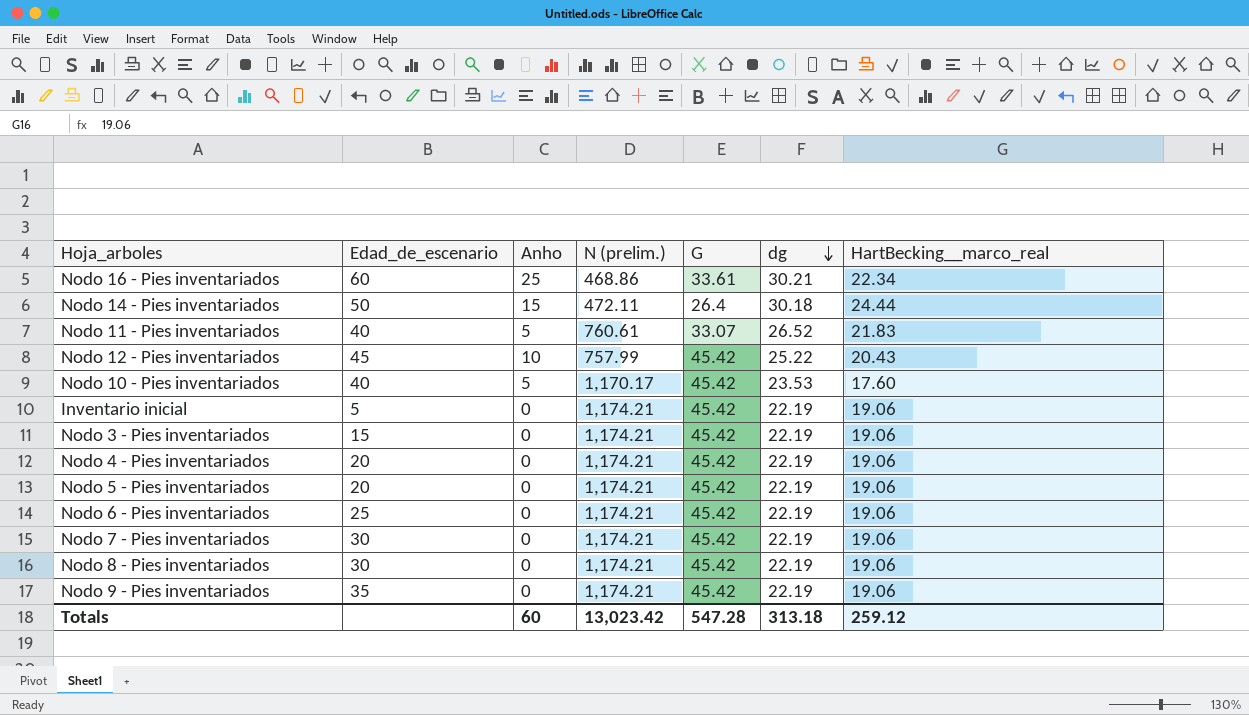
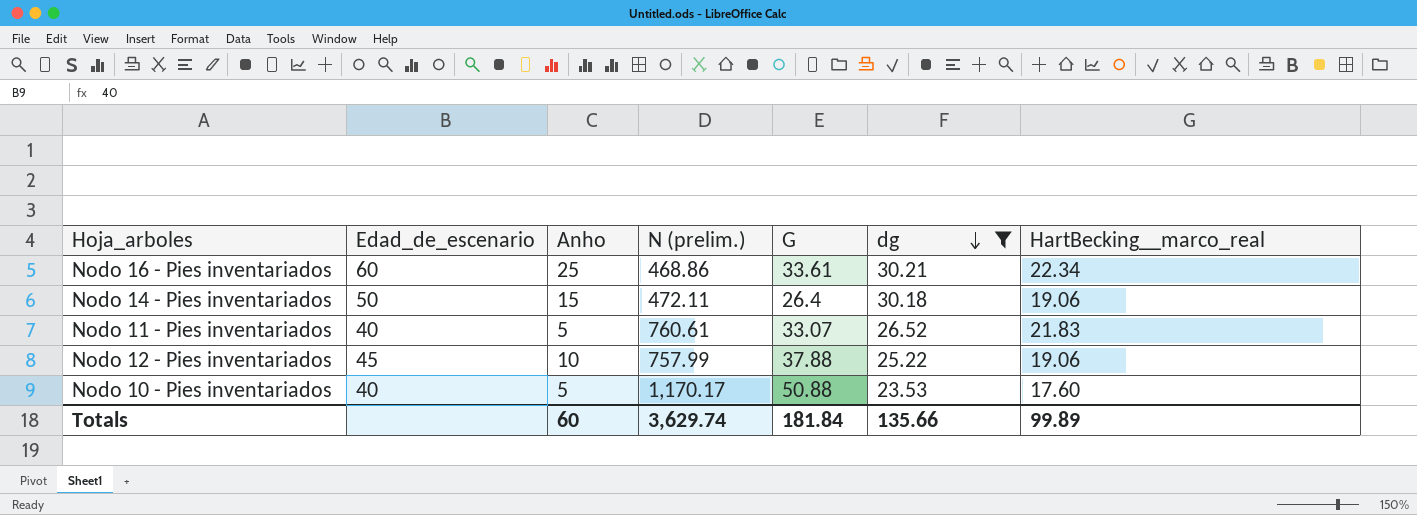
filter: none -> dg != 22.19
Nodo 14 - Pies inventariados | HartBecking__marco_real: 24.44 -> 19.06
Nodo 12 - Pies inventariados | G: 45.42 -> 37.88
Nodo 12 - Pies inventariados | HartBecking__marco_real: 20.43 -> 19.06
Nodo 10 - Pies inventariados | G: 45.42 -> 50.88
Totals | N (prelim.): 13,023.42 -> 3,629.74
Totals | G: 547.28 -> 181.84
Totals | dg: 313.18 -> 135.66
Totals | HartBecking__marco_real: 259.12 -> 99.89

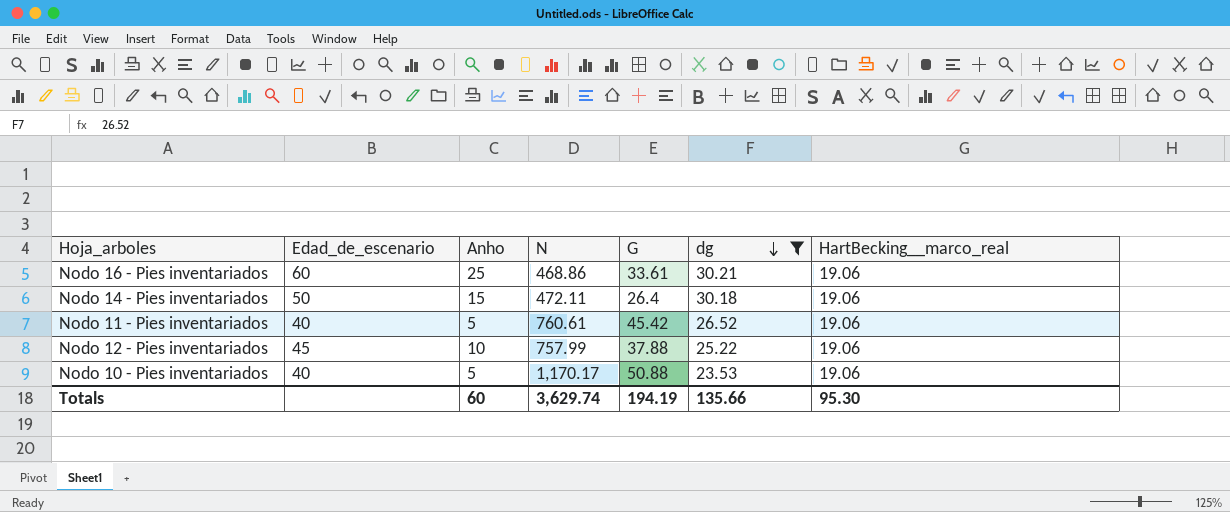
column name: N (prelim.) -> N
Nodo 16 - Pies inventariados | HartBecking__marco_real: 22.34 -> 19.06
Nodo 11 - Pies inventariados | G: 33.07 -> 45.42
Nodo 11 - Pies inventariados | HartBecking__marco_real: 21.83 -> 19.06
Nodo 10 - Pies inventariados | HartBecking__marco_real: 17.60 -> 19.06
Totals | G: 181.84 -> 194.19
Totals | HartBecking__marco_real: 99.89 -> 95.30

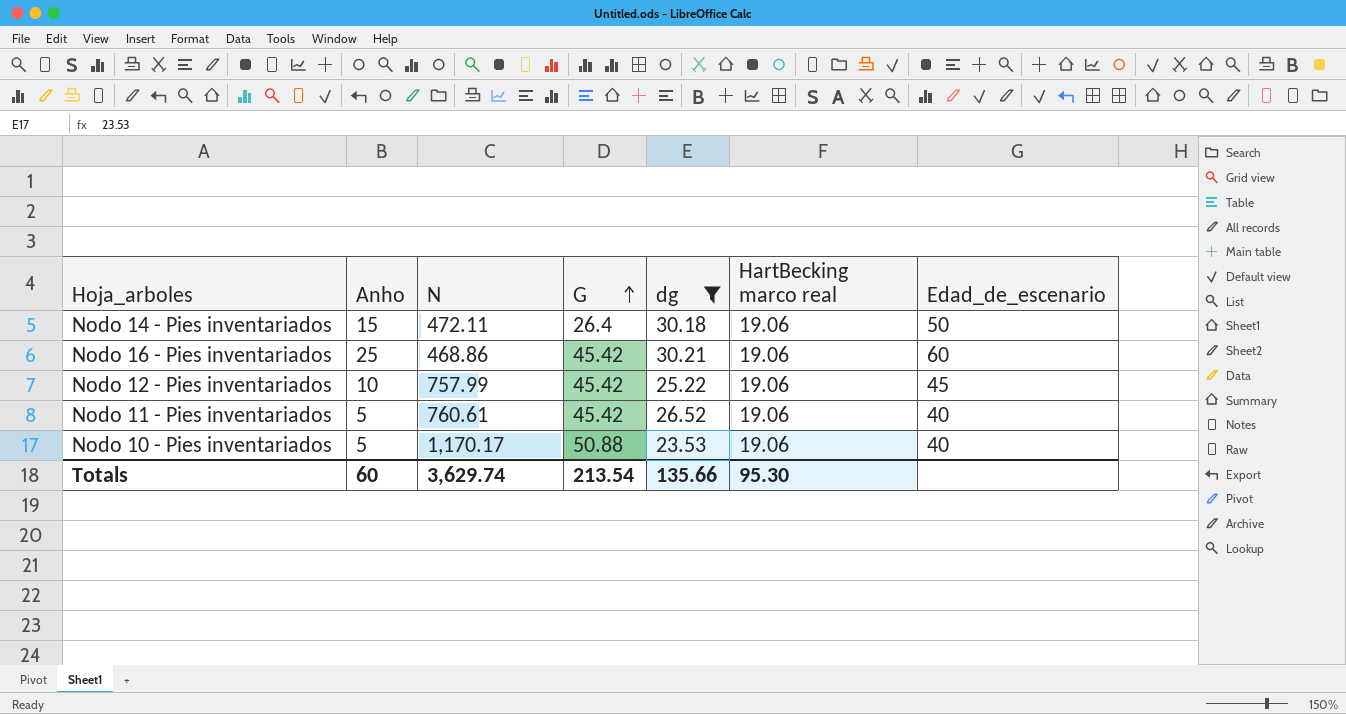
row order: dg descending -> G ascending
column name: HartBecking__marco_real -> HartBecking marco real
column Edad_de_escenario | position: 2 -> 7
Nodo 16 - Pies inventariados | G: 33.61 -> 45.42
Nodo 12 - Pies inventariados | G: 37.88 -> 45.42
Totals | G: 194.19 -> 213.54

